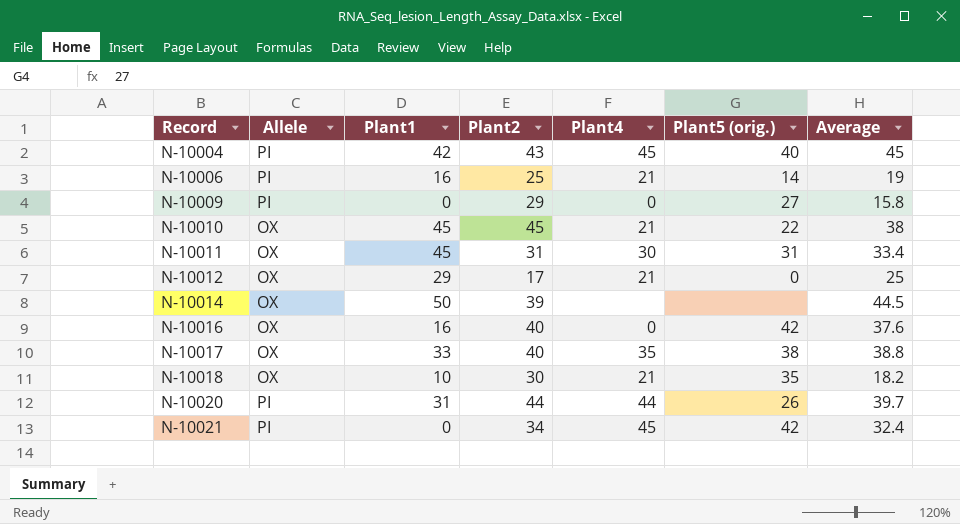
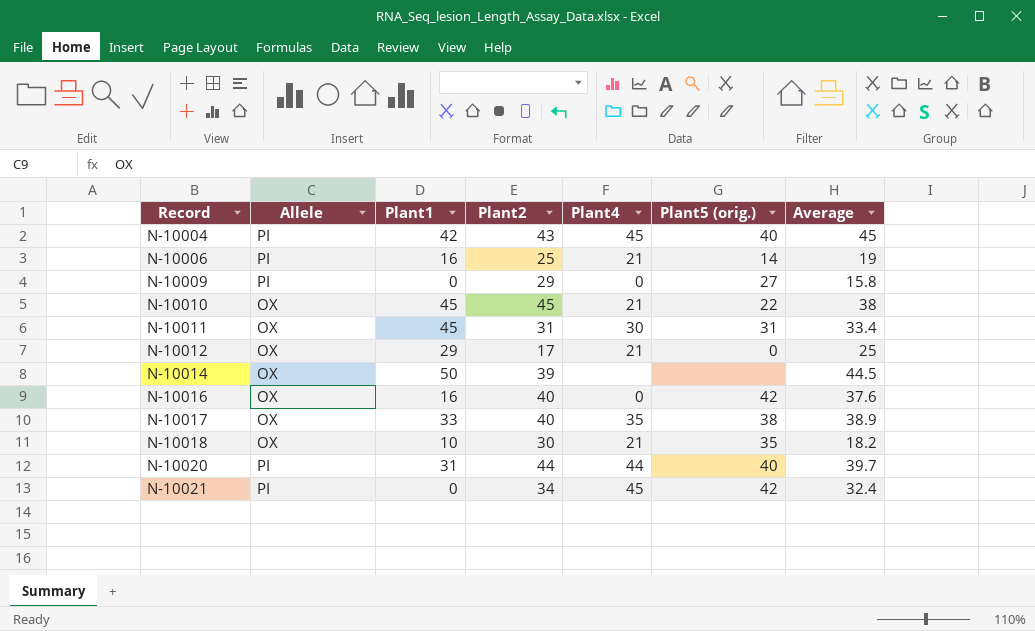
N-10017 | Average: 38.8 -> 38.9
N-10020 | Plant5 (orig.): 26 -> 40

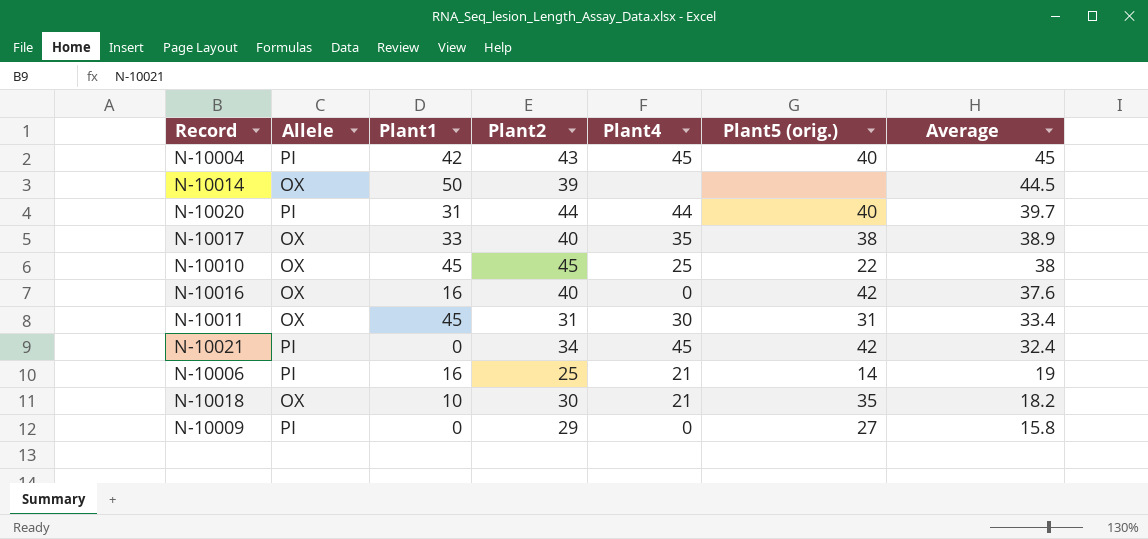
row order: Record ascending -> Average descending
row N-10012: OX | 29 | 17 | 21 | 0 | 25 -> none
N-10010 | Plant4: 21 -> 25

